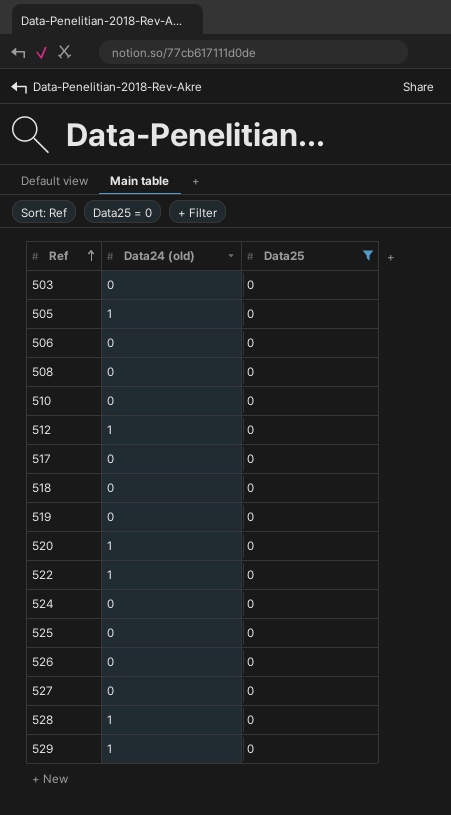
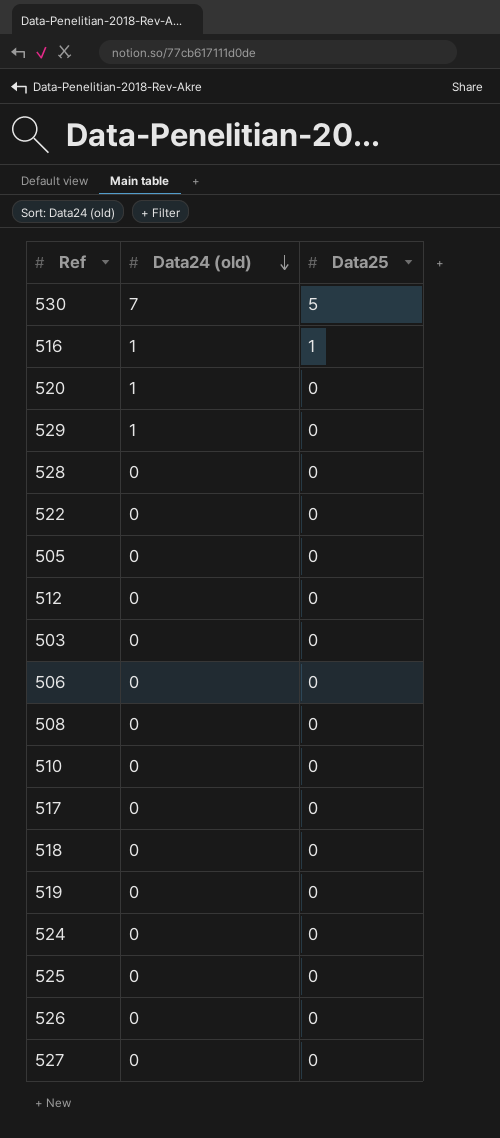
filter: Data25 = 0 -> none
row order: Ref ascending -> Data24 (old) descending
528 | Data24 (old): 1 -> 0
522 | Data24 (old): 1 -> 0
505 | Data24 (old): 1 -> 0
512 | Data24 (old): 1 -> 0

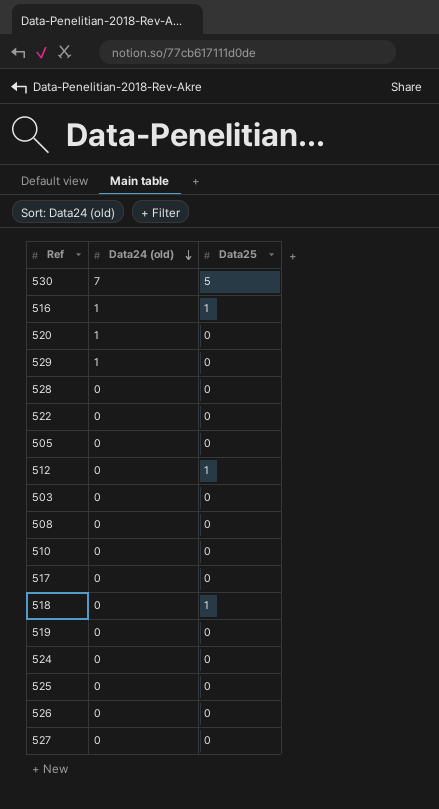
row 506: 0 | 0 -> none
512 | Data25: 0 -> 1
518 | Data25: 0 -> 1

